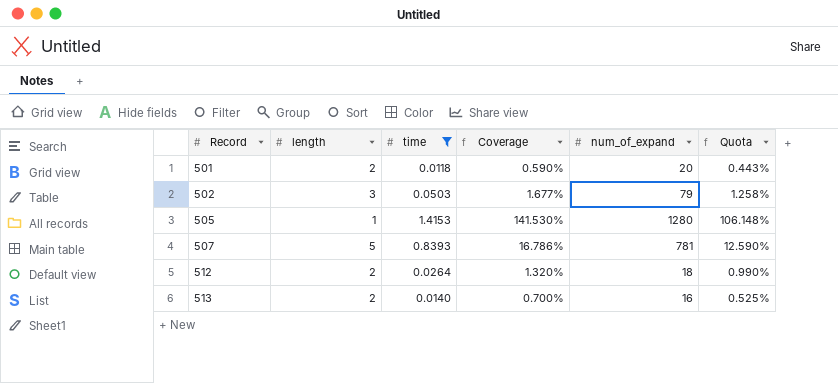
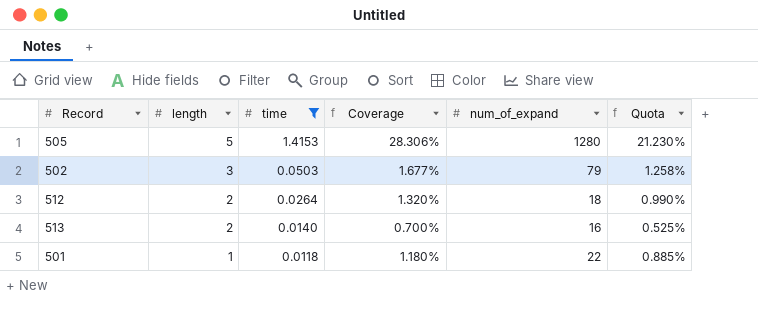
row order: Record ascending -> length descending
row 507: 5 | 0.8393 | 16.786% | 781 | 12.590% -> none
505 | length: 1 -> 5
505 | Coverage: 141.530% -> 28.306%
505 | Quota: 106.148% -> 21.230%
501 | length: 2 -> 1
501 | Coverage: 0.590% -> 1.180%
501 | num_of_expand: 20 -> 22
501 | Quota: 0.443% -> 0.885%

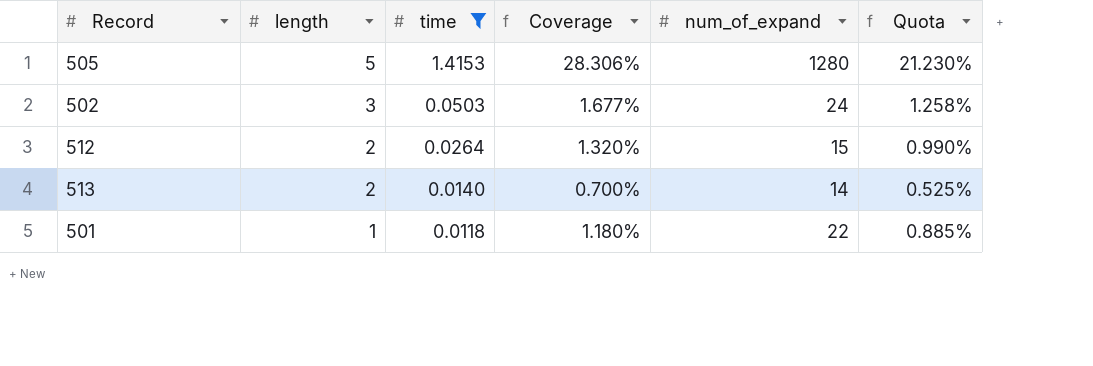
502 | num_of_expand: 79 -> 24
512 | num_of_expand: 18 -> 15
513 | num_of_expand: 16 -> 14

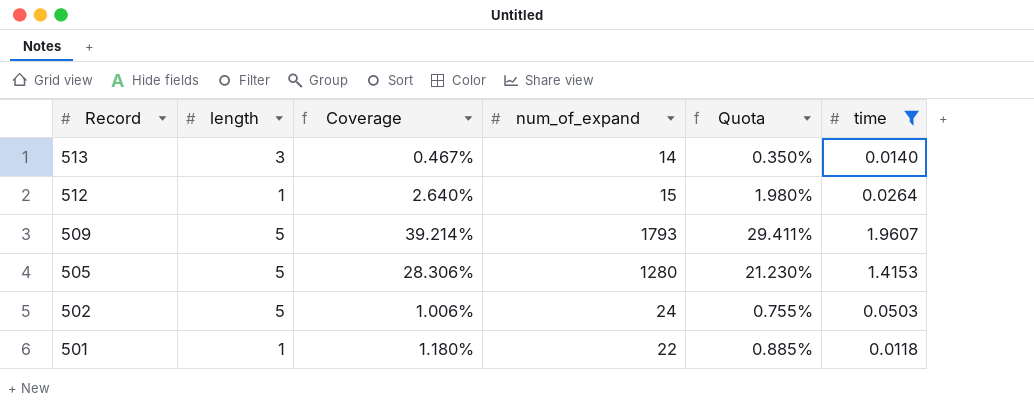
row order: length descending -> Record descending
column time | position: 3 -> 6
513 | length: 2 -> 3
513 | Coverage: 0.700% -> 0.467%
513 | Quota: 0.525% -> 0.350%
512 | length: 2 -> 1
512 | Coverage: 1.320% -> 2.640%
512 | Quota: 0.990% -> 1.980%
row 509: none -> 5 | 39.214% | 1793 | 29.411% | 1.9607
502 | length: 3 -> 5
502 | Coverage: 1.677% -> 1.006%
502 | Quota: 1.258% -> 0.755%

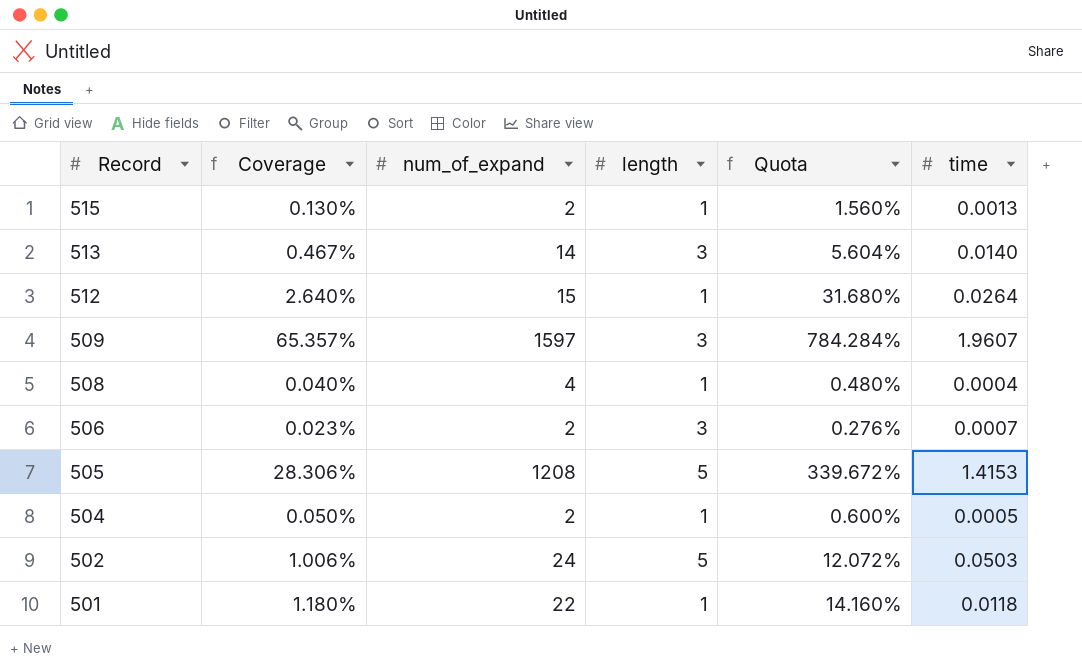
filter: time >= 0.0118 -> none
column length | position: 2 -> 4
column Quota | formula: [Coverage] * 0.75 -> [Coverage] * 12
509 | Coverage: 39.214% -> 65.357%
509 | num_of_expand: 1793 -> 1597
509 | length: 5 -> 3
505 | num_of_expand: 1280 -> 1208

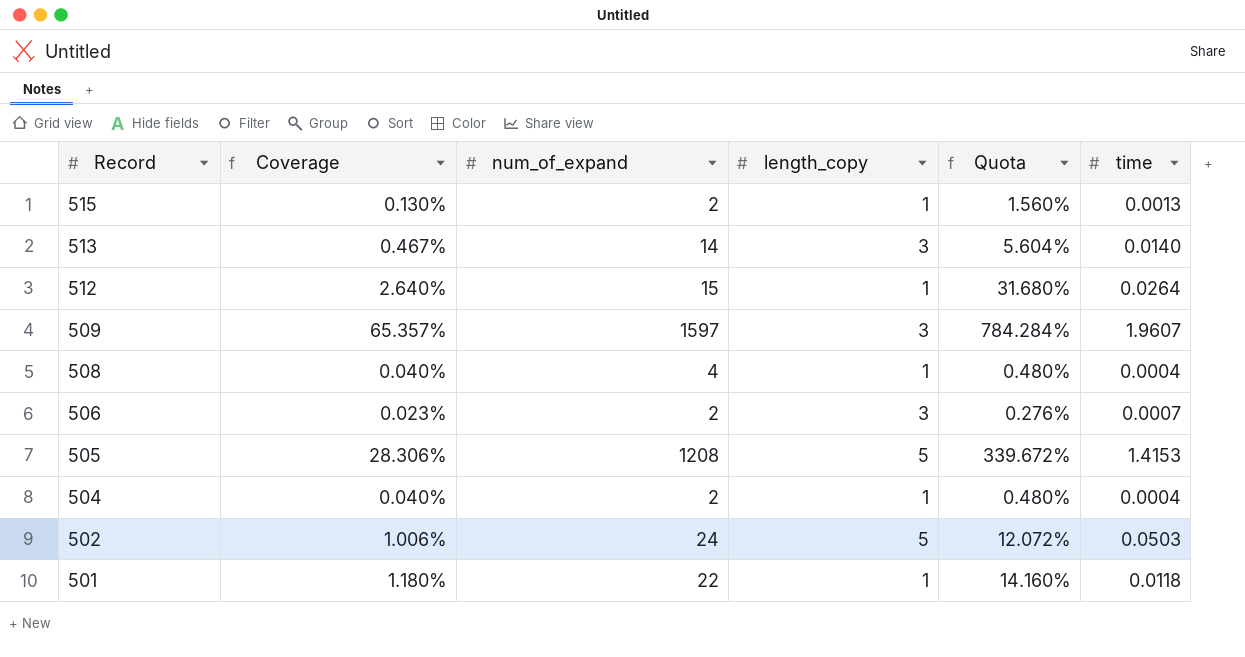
column name: length -> length_copy
504 | Coverage: 0.050% -> 0.040%
504 | Quota: 0.600% -> 0.480%
504 | time: 0.0005 -> 0.0004

